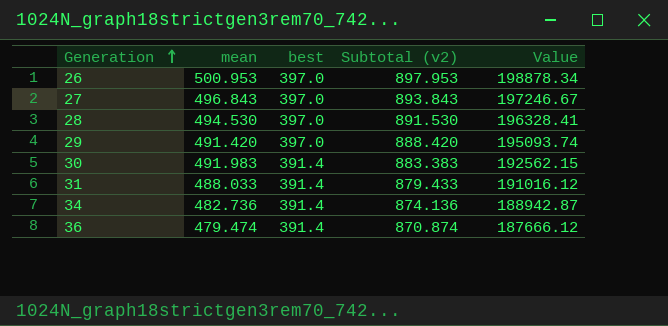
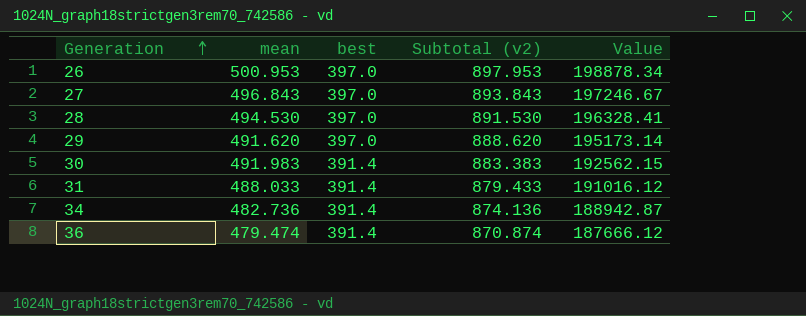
29 | mean: 491.420 -> 491.620
29 | Subtotal (v2): 888.420 -> 888.620
29 | Value: 195093.74 -> 195173.14

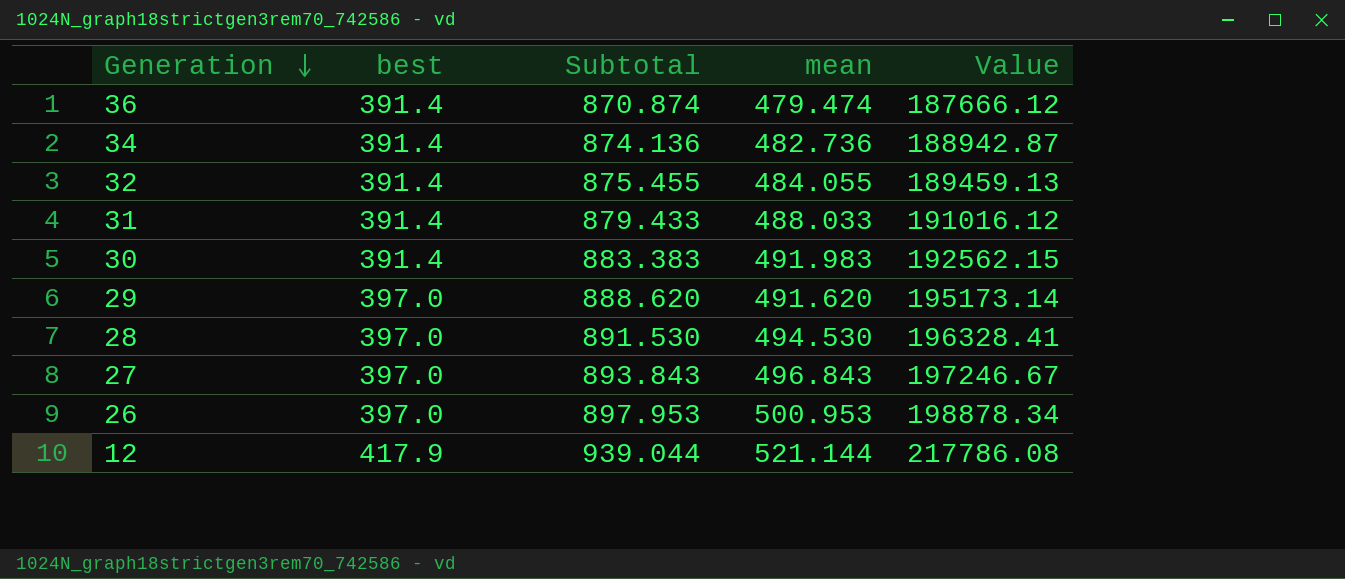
row order: Generation ascending -> Generation descending
column name: Subtotal (v2) -> Subtotal
column mean | position: 2 -> 4
row 32: none -> 391.4 | 875.455 | 484.055 | 189459.13
row 12: none -> 417.9 | 939.044 | 521.144 | 217786.08

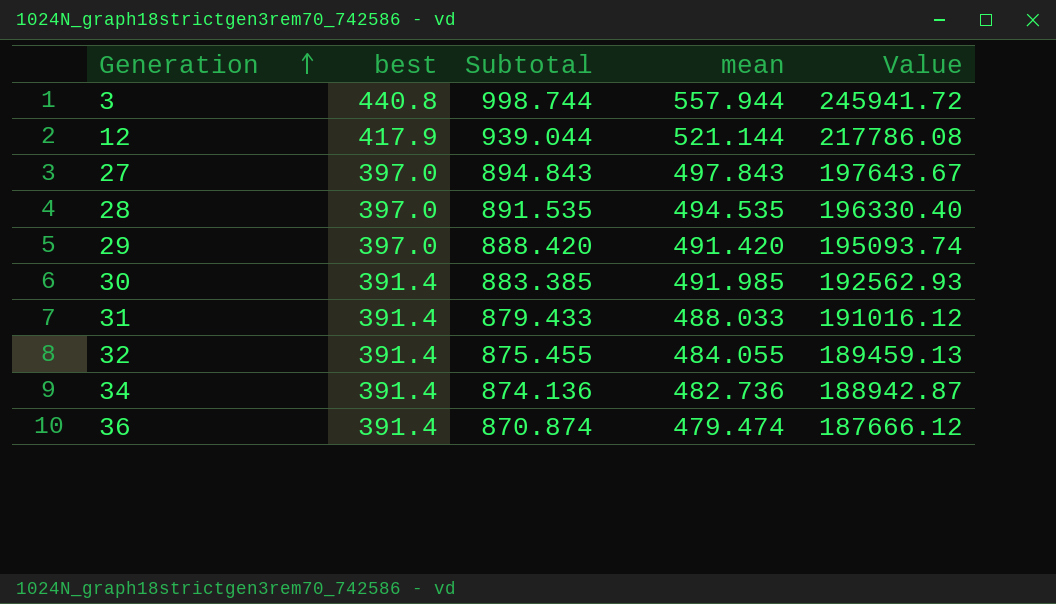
row order: Generation descending -> Generation ascending
row 26: 397.0 | 897.953 | 500.953 | 198878.34 -> none
row 3: none -> 440.8 | 998.744 | 557.944 | 245941.72
27 | Subtotal: 893.843 -> 894.843
27 | mean: 496.843 -> 497.843
27 | Value: 197246.67 -> 197643.67
28 | Subtotal: 891.530 -> 891.535
28 | mean: 494.530 -> 494.535
28 | Value: 196328.41 -> 196330.40
29 | Subtotal: 888.620 -> 888.420
29 | mean: 491.620 -> 491.420
29 | Value: 195173.14 -> 195093.74
30 | Subtotal: 883.383 -> 883.385
30 | mean: 491.983 -> 491.985
30 | Value: 192562.15 -> 192562.93

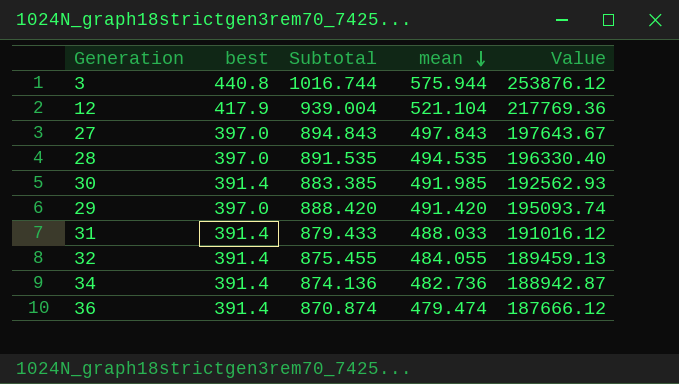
row order: Generation ascending -> mean descending
3 | Subtotal: 998.744 -> 1016.744
3 | mean: 557.944 -> 575.944
3 | Value: 245941.72 -> 253876.12
12 | Subtotal: 939.044 -> 939.004
12 | mean: 521.144 -> 521.104
12 | Value: 217786.08 -> 217769.36

